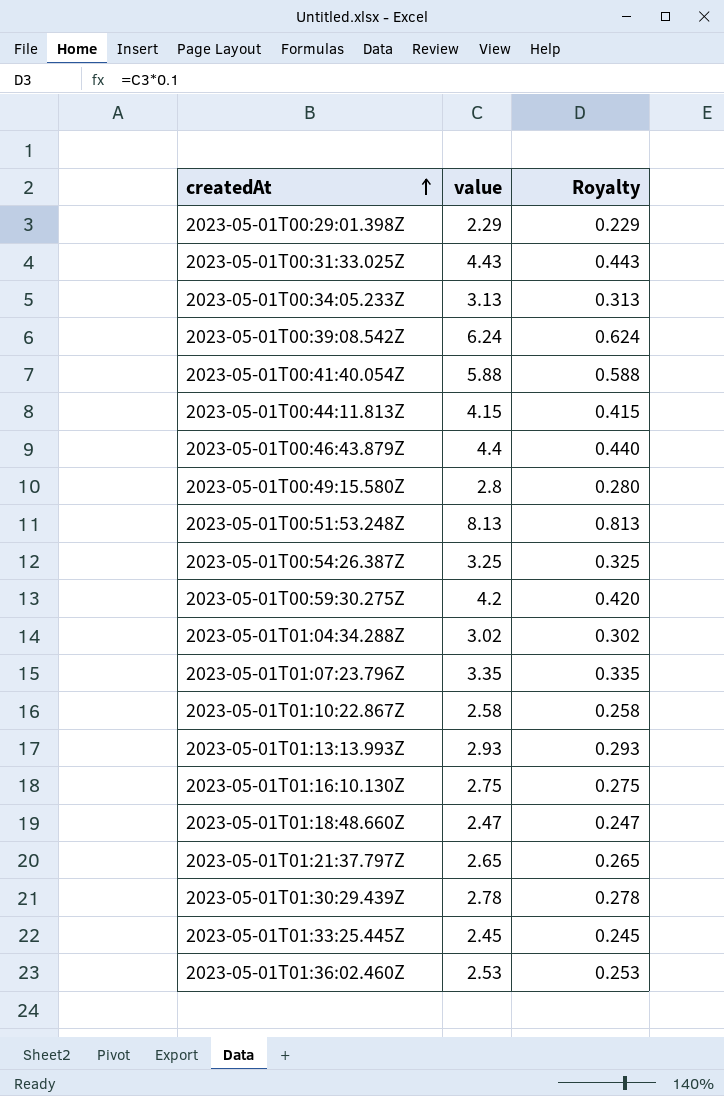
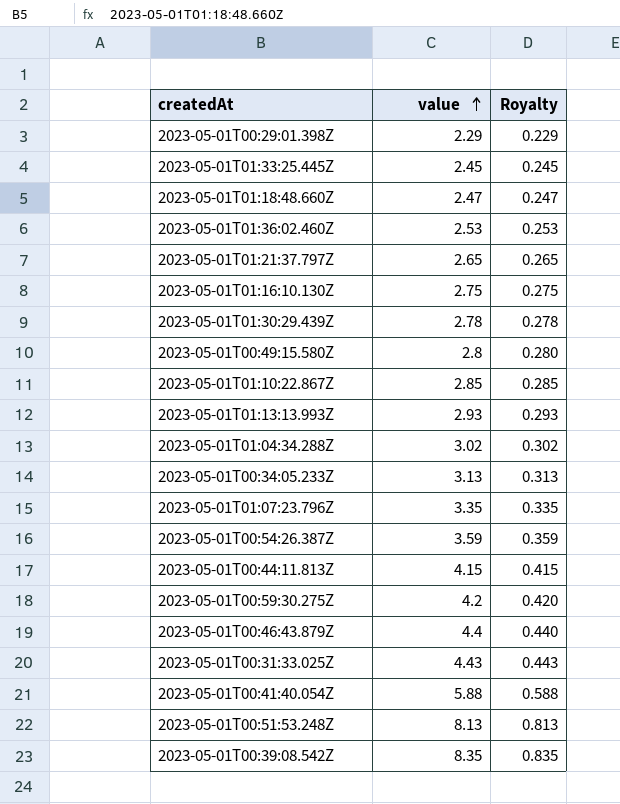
row order: createdAt ascending -> value ascending
2023-05-01T01:10:22.867Z | value: 2.58 -> 2.85
2023-05-01T01:10:22.867Z | Royalty: 0.258 -> 0.285
2023-05-01T00:54:26.387Z | value: 3.25 -> 3.59
2023-05-01T00:54:26.387Z | Royalty: 0.325 -> 0.359
2023-05-01T00:39:08.542Z | value: 6.24 -> 8.35
2023-05-01T00:39:08.542Z | Royalty: 0.624 -> 0.835

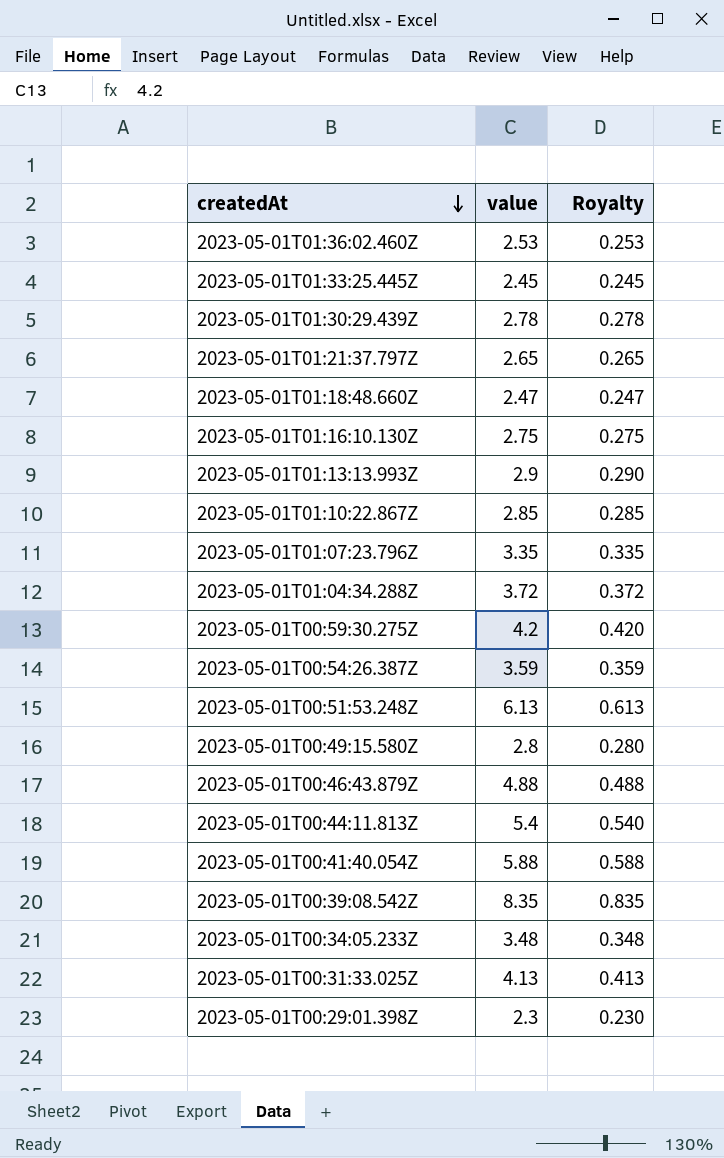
row order: value ascending -> createdAt descending
2023-05-01T01:13:13.993Z | value: 2.93 -> 2.9
2023-05-01T01:13:13.993Z | Royalty: 0.293 -> 0.290
2023-05-01T01:04:34.288Z | value: 3.02 -> 3.72
2023-05-01T01:04:34.288Z | Royalty: 0.302 -> 0.372
2023-05-01T00:51:53.248Z | value: 8.13 -> 6.13
2023-05-01T00:51:53.248Z | Royalty: 0.813 -> 0.613
2023-05-01T00:46:43.879Z | value: 4.4 -> 4.88
2023-05-01T00:46:43.879Z | Royalty: 0.440 -> 0.488
2023-05-01T00:44:11.813Z | value: 4.15 -> 5.4
2023-05-01T00:44:11.813Z | Royalty: 0.415 -> 0.540
2023-05-01T00:34:05.233Z | value: 3.13 -> 3.48
2023-05-01T00:34:05.233Z | Royalty: 0.313 -> 0.348
2023-05-01T00:31:33.025Z | value: 4.43 -> 4.13
2023-05-01T00:31:33.025Z | Royalty: 0.443 -> 0.413
2023-05-01T00:29:01.398Z | value: 2.29 -> 2.3
2023-05-01T00:29:01.398Z | Royalty: 0.229 -> 0.230

